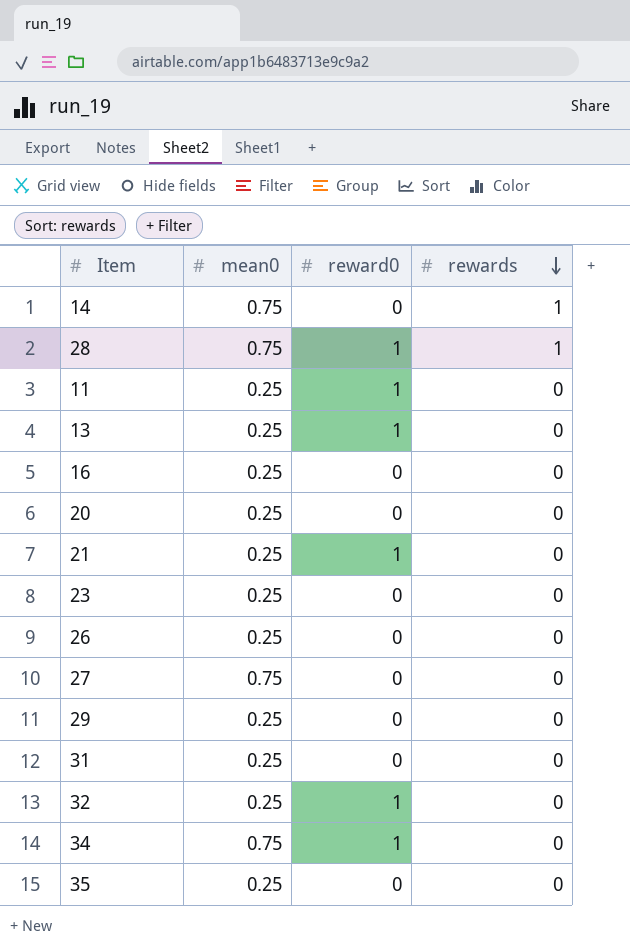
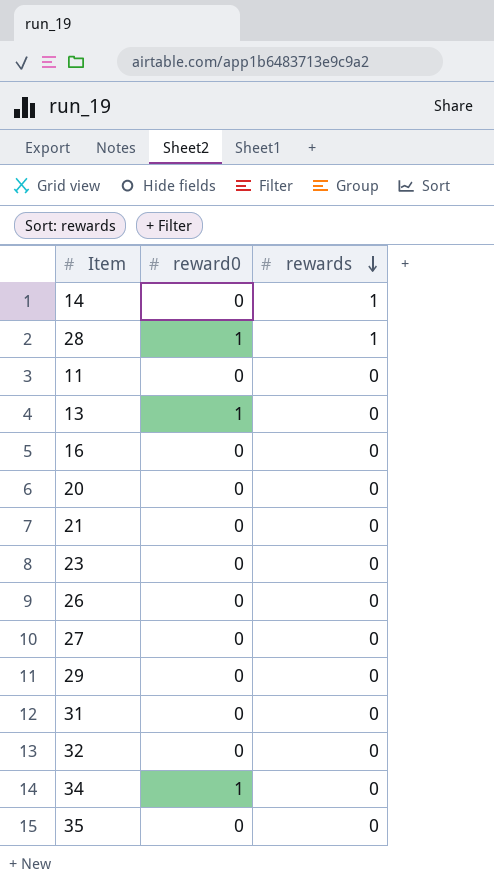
column mean0 | position: 2 -> none
11 | reward0: 1 -> 0
21 | reward0: 1 -> 0
32 | reward0: 1 -> 0

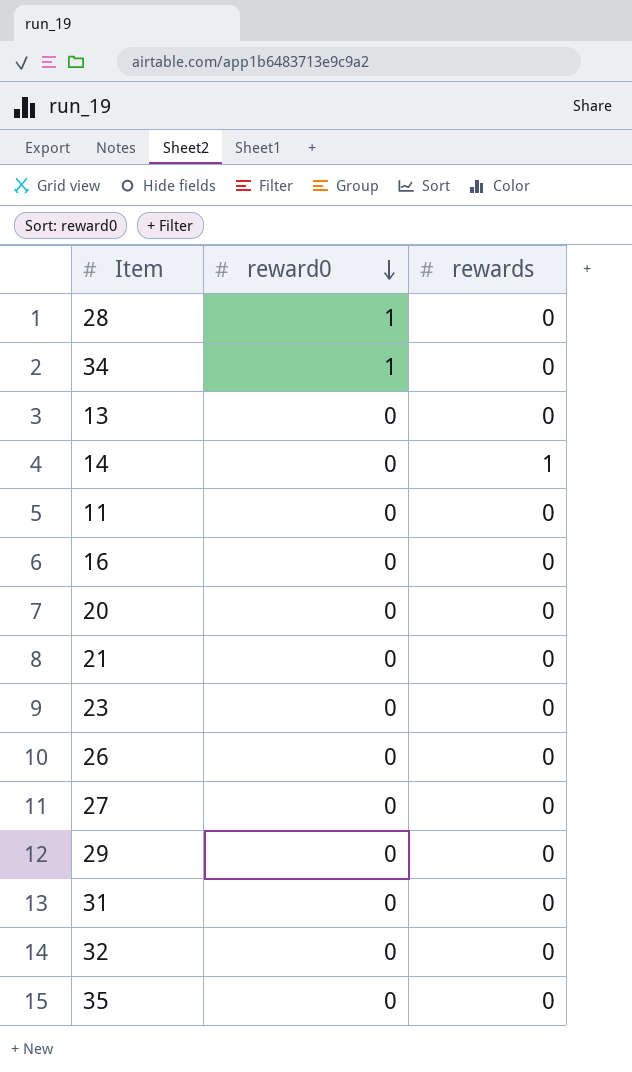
row order: rewards descending -> reward0 descending
28 | rewards: 1 -> 0
13 | reward0: 1 -> 0

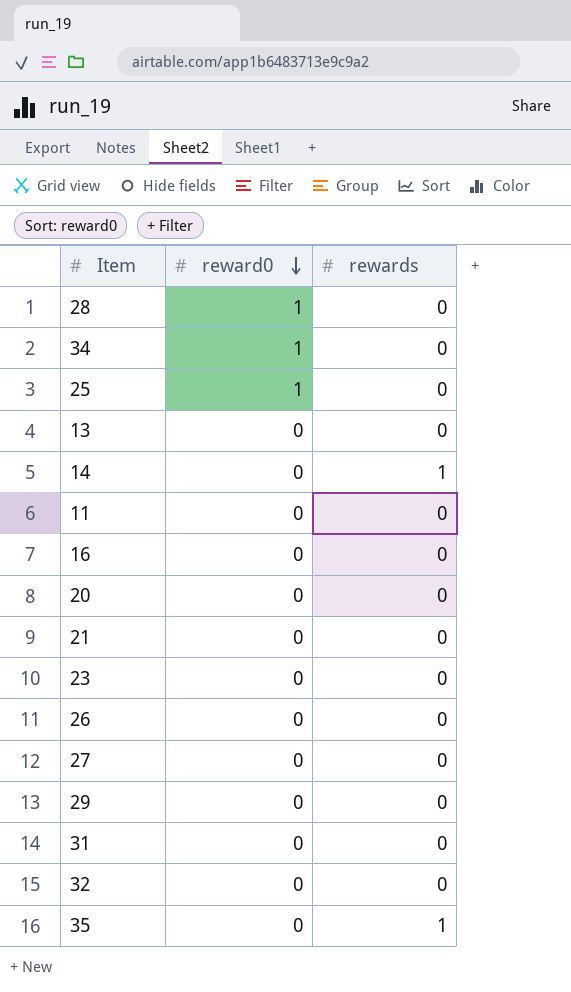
row 25: none -> 1 | 0
35 | rewards: 0 -> 1

